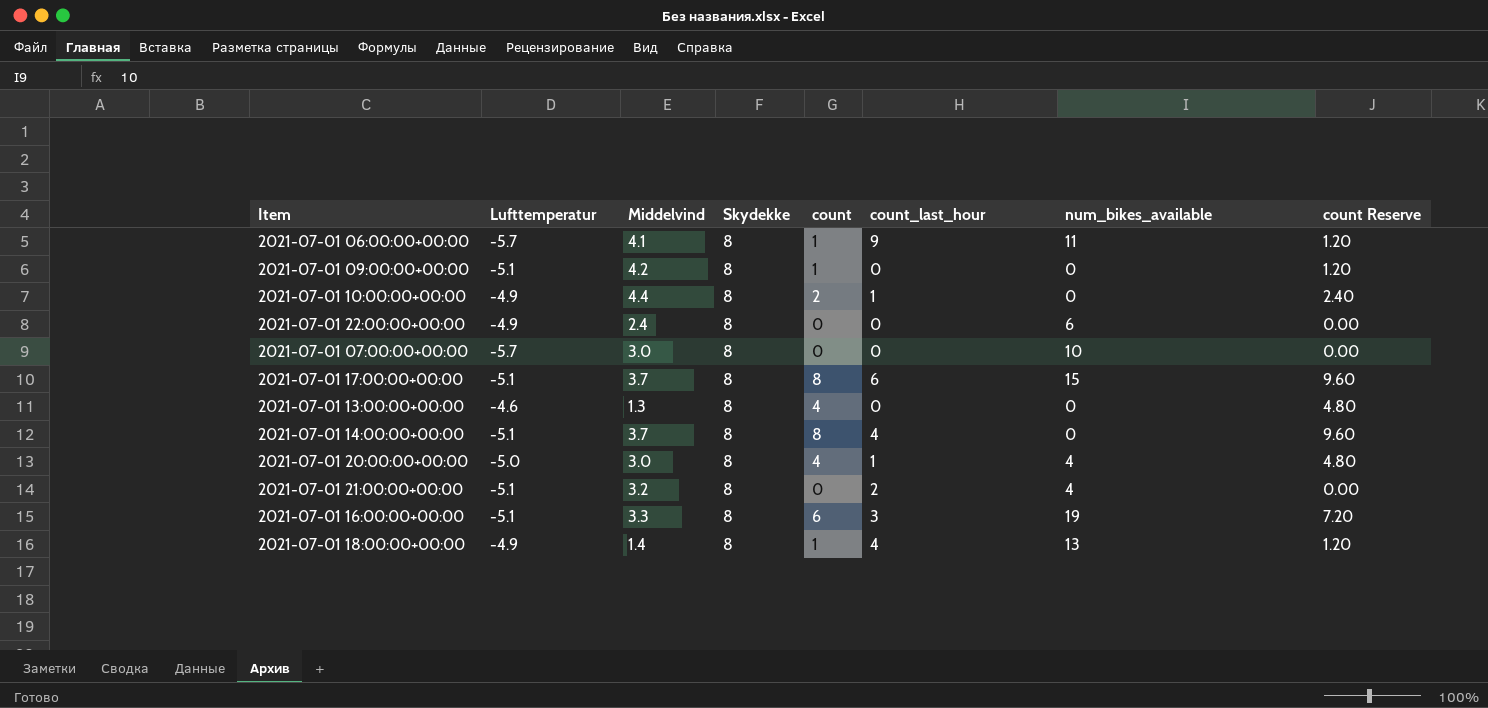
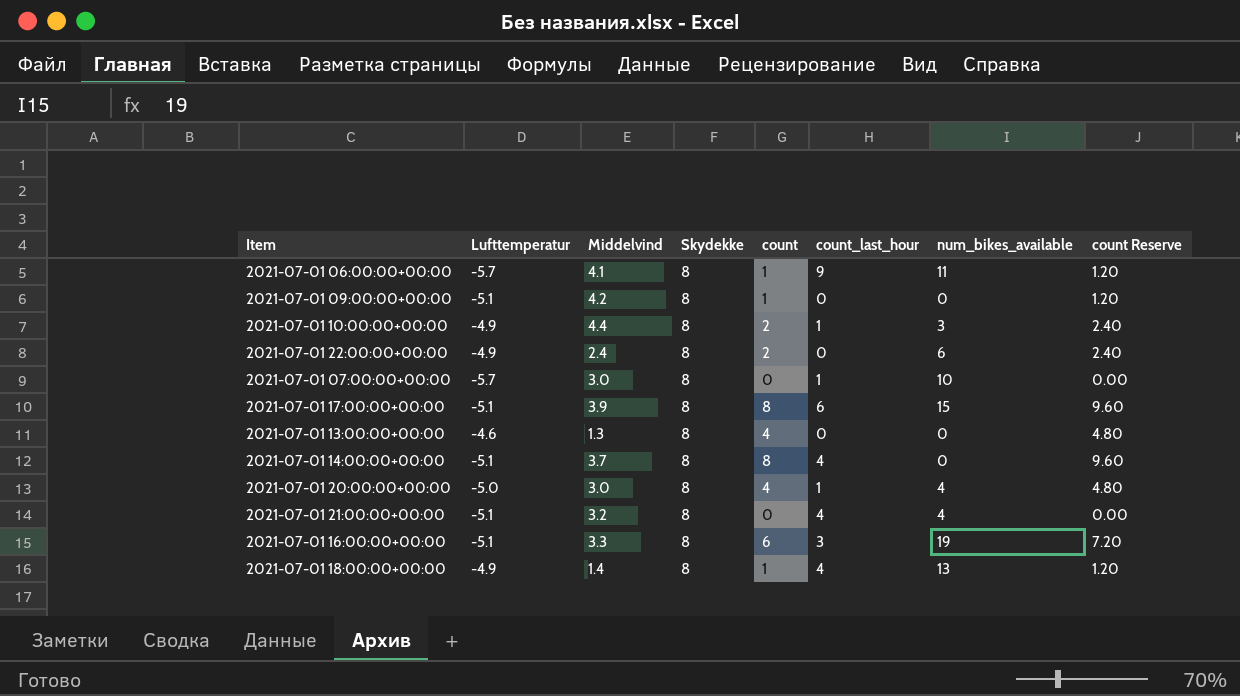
2021-07-01 10:00:00+00:00 | num_bikes_available: 0 -> 3
2021-07-01 22:00:00+00:00 | count: 0 -> 2
2021-07-01 22:00:00+00:00 | count Reserve: 0.00 -> 2.40
2021-07-01 07:00:00+00:00 | count_last_hour: 0 -> 1
2021-07-01 17:00:00+00:00 | Middelvind: 3.7 -> 3.9
2021-07-01 21:00:00+00:00 | count_last_hour: 2 -> 4

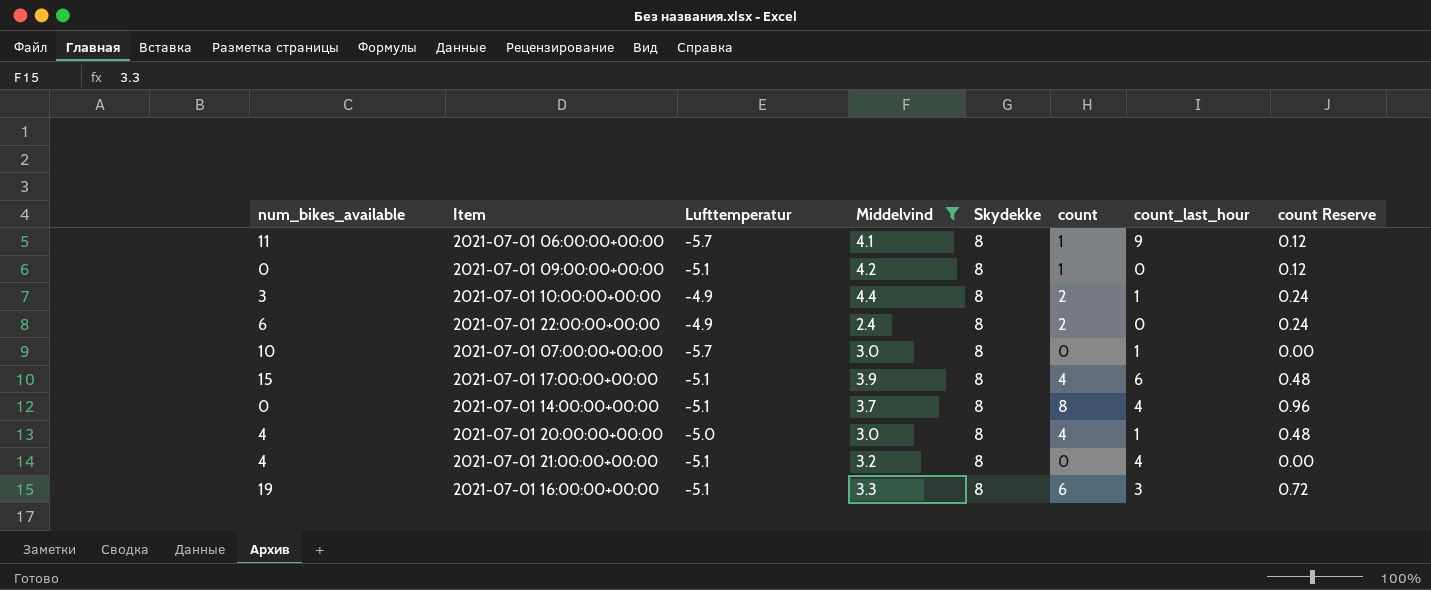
filter: none -> Middelvind >= 2.4
column num_bikes_available | position: 7 -> 1
column count Reserve | formula: [count] * 1.2 -> [count] * 0.12
2021-07-01 17:00:00+00:00 | count: 8 -> 4

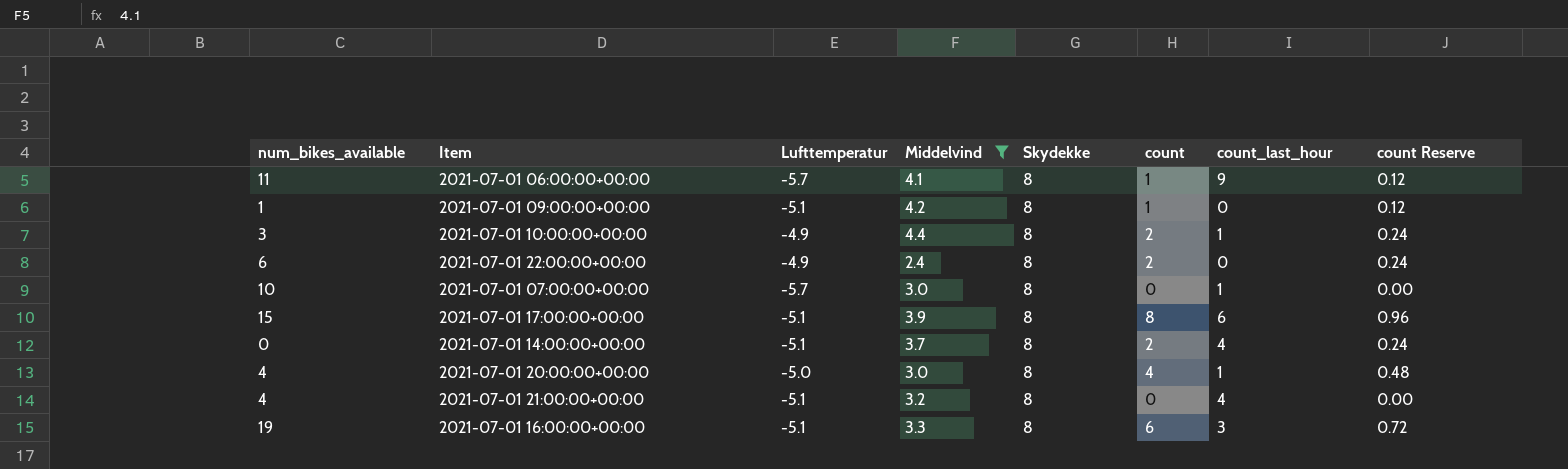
2021-07-01 09:00:00+00:00 | num_bikes_available: 0 -> 1
2021-07-01 17:00:00+00:00 | count: 4 -> 8
2021-07-01 17:00:00+00:00 | count Reserve: 0.48 -> 0.96
2021-07-01 14:00:00+00:00 | count: 8 -> 2
2021-07-01 14:00:00+00:00 | count Reserve: 0.96 -> 0.24

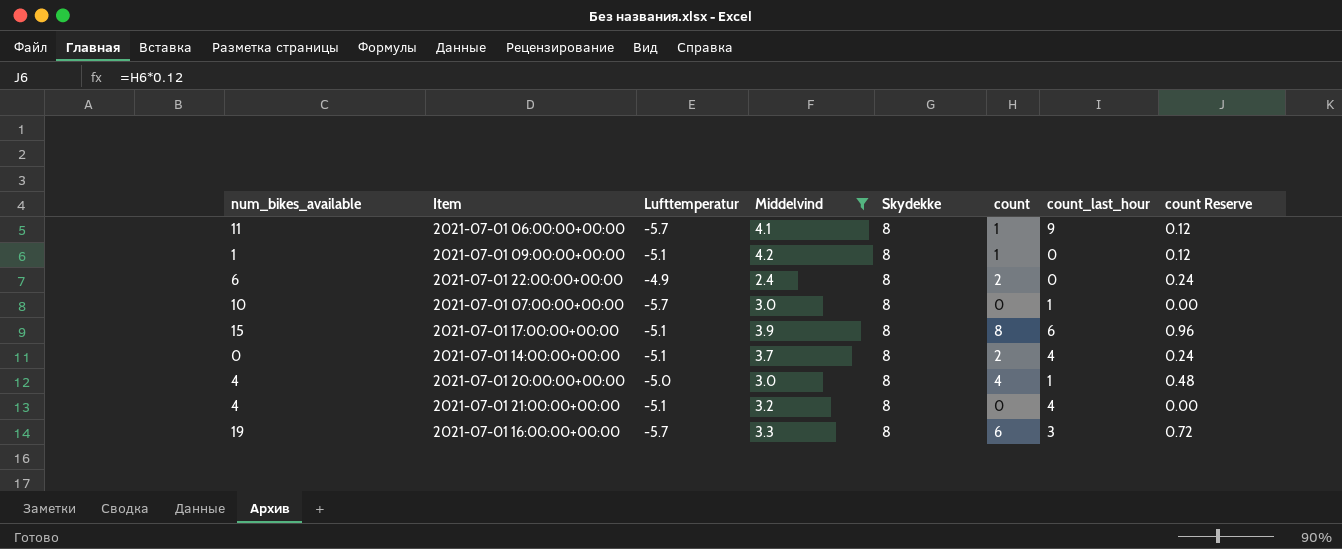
row 2021-07-01 10:00:00+00:00: 3 | -4.9 | 4.4 | 8 | 2 | 1 | 0.24 -> none
2021-07-01 16:00:00+00:00 | Lufttemperatur: -5.1 -> -5.7

